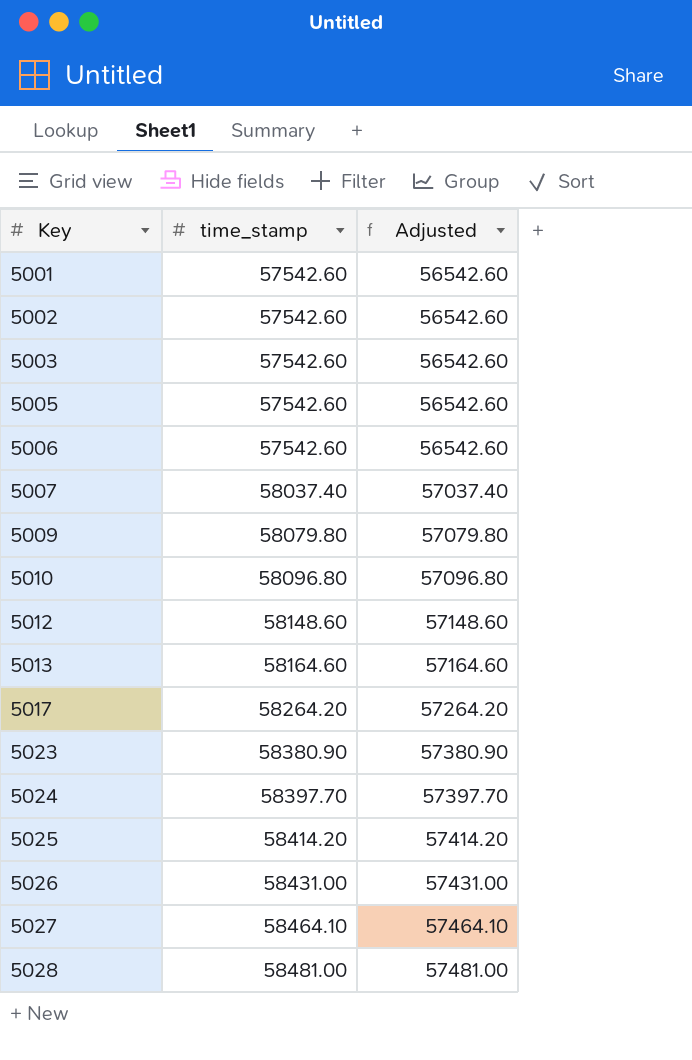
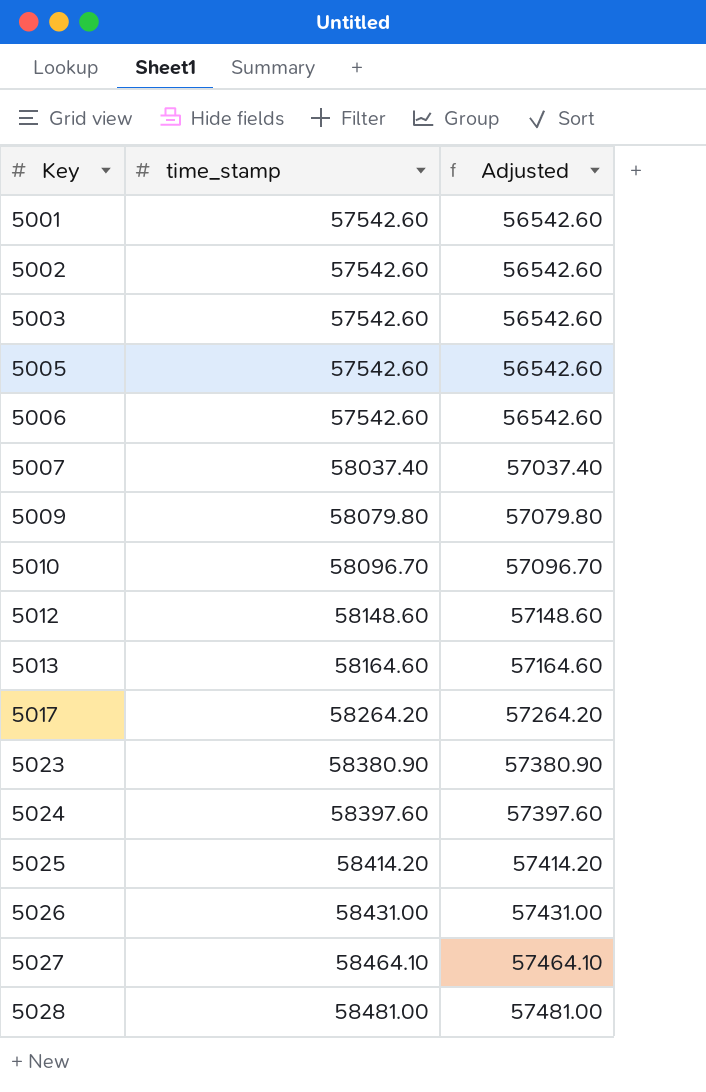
5010 | time_stamp: 58096.80 -> 58096.70
5010 | Adjusted: 57096.80 -> 57096.70
5024 | time_stamp: 58397.70 -> 58397.60
5024 | Adjusted: 57397.70 -> 57397.60

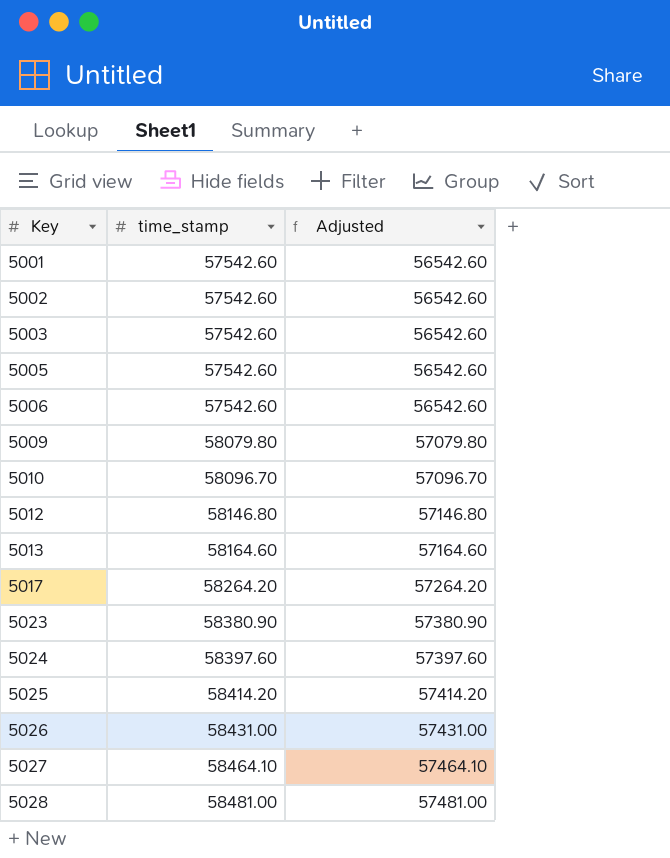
row 5007: 58037.40 | 57037.40 -> none
5012 | time_stamp: 58148.60 -> 58146.80
5012 | Adjusted: 57148.60 -> 57146.80

